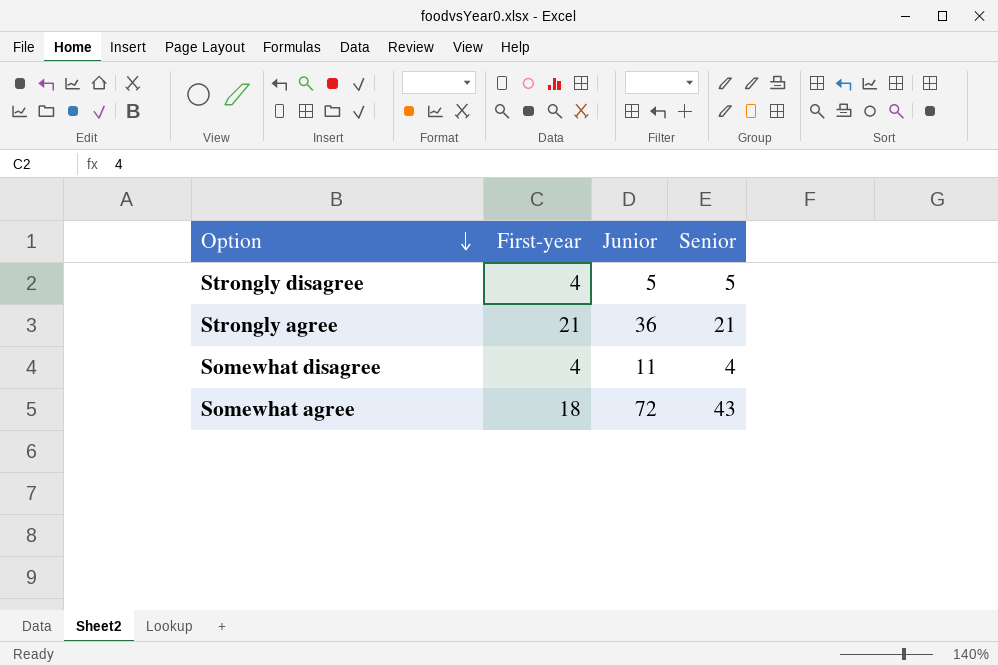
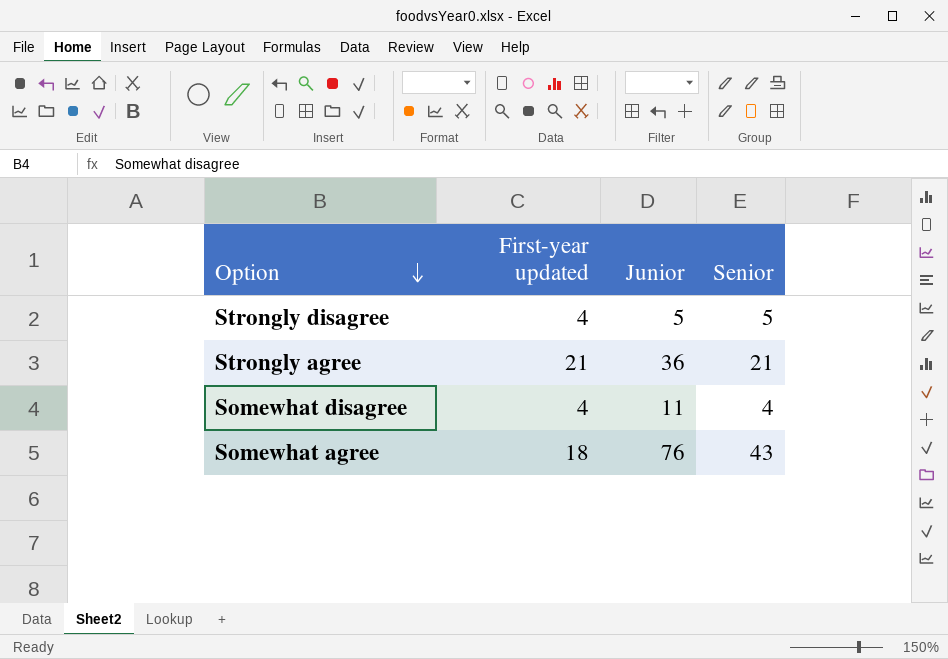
column name: First-year -> First-year updated
Somewhat agree | Junior: 72 -> 76

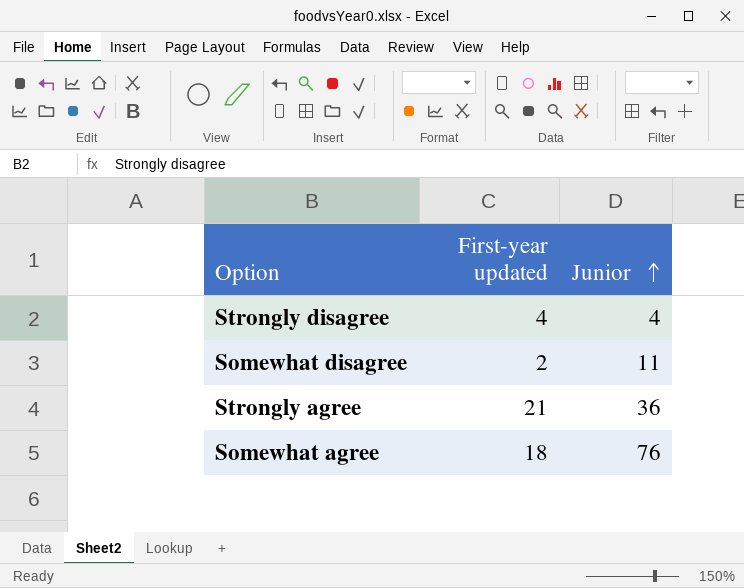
row order: Option descending -> Junior ascending
column Senior | position: 4 -> none
Strongly disagree | Junior: 5 -> 4
Somewhat disagree | First-year updated: 4 -> 2

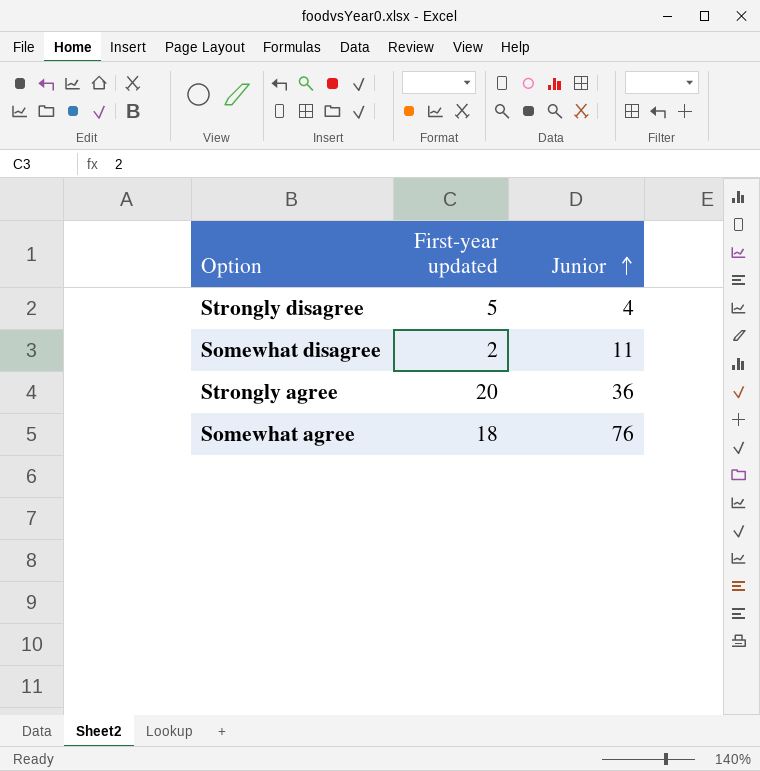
Strongly disagree | First-year updated: 4 -> 5
Strongly agree | First-year updated: 21 -> 20

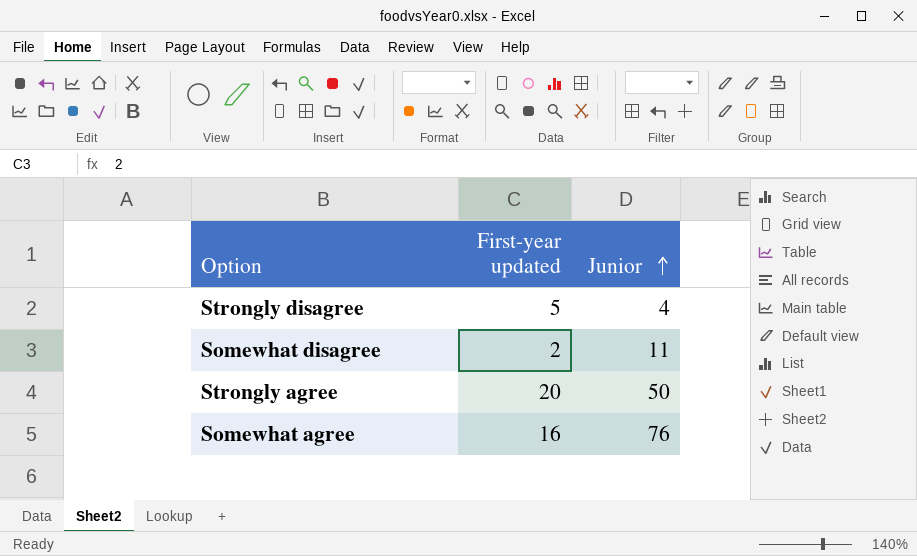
Strongly agree | Junior: 36 -> 50
Somewhat agree | First-year updated: 18 -> 16

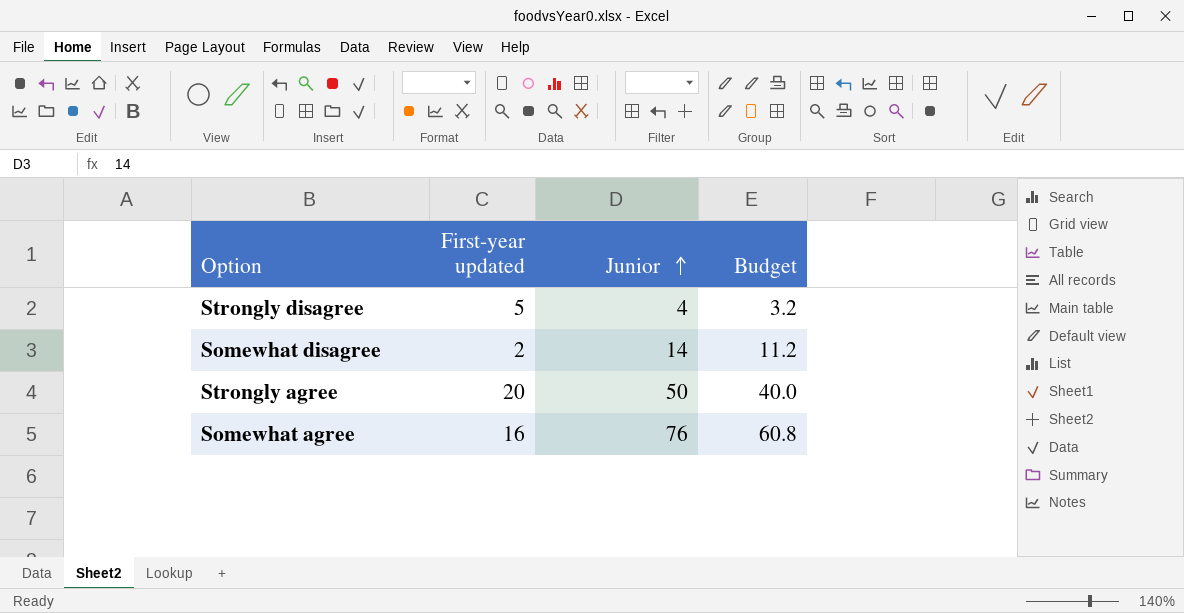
column Budget | formula: none -> [Junior] * 0.8
Somewhat disagree | Junior: 11 -> 14

